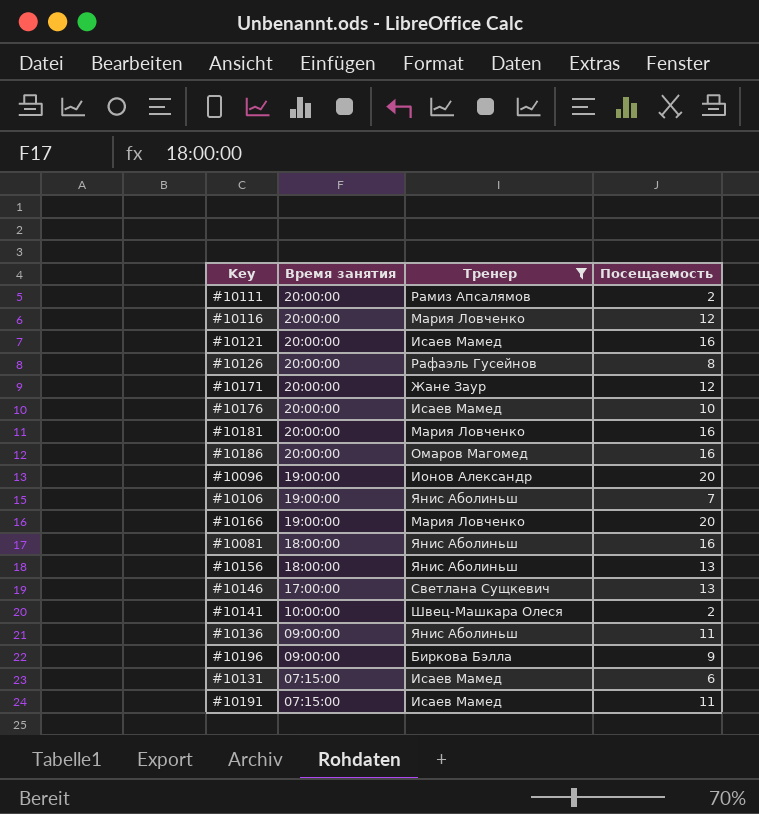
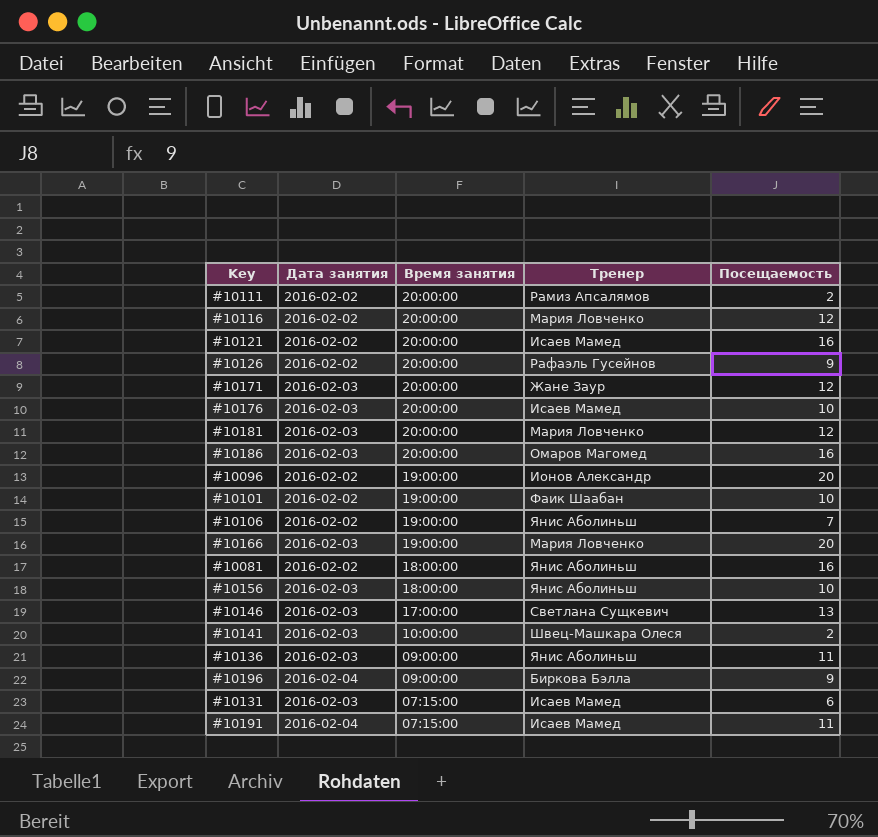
filter: Тренер != Фаик Шаабан -> none
column Дата занятия | position: none -> 2
#10126 | Посещаемость: 8 -> 9
#10181 | Посещаемость: 16 -> 12
#10156 | Посещаемость: 13 -> 10

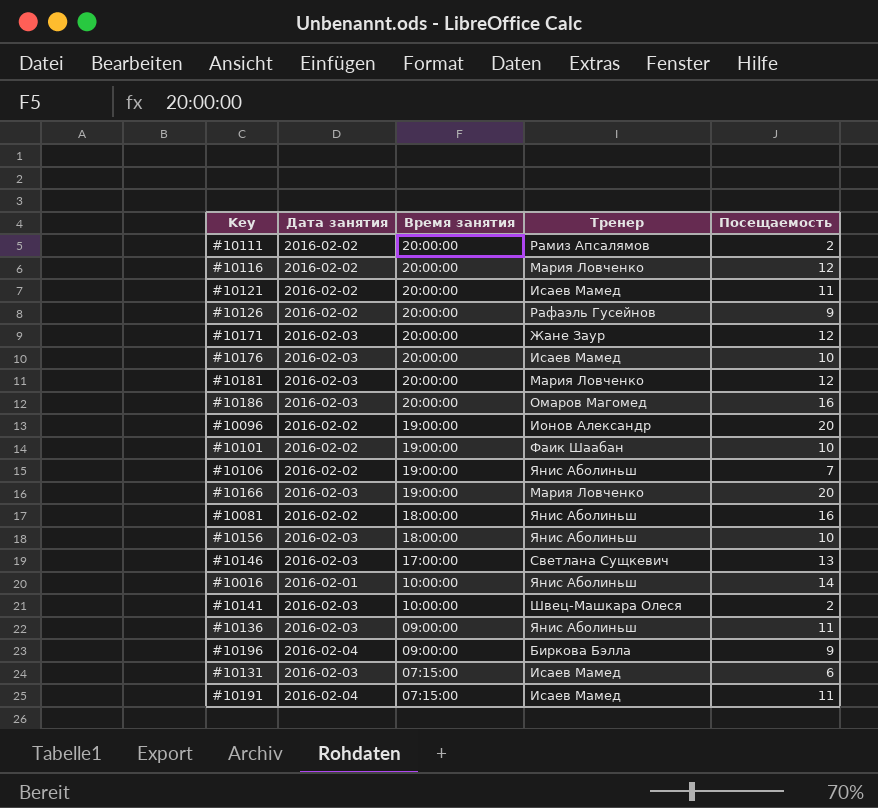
#10121 | Посещаемость: 16 -> 11
row #10016: none -> 2016-02-01 | 10:00:00 | Янис Аболиньш | 14

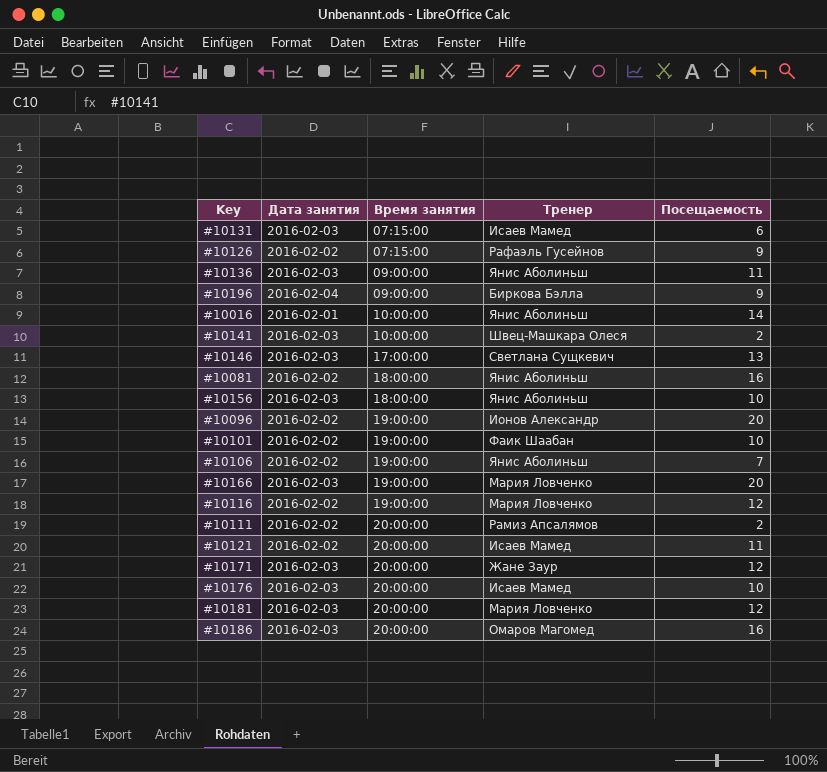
row order: Время занятия descending -> Время занятия ascending
row #10191: 2016-02-04 | 07:15:00 | Исаев Мамед | 11 -> none
#10126 | Время занятия: 20:00:00 -> 07:15:00
#10116 | Время занятия: 20:00:00 -> 19:00:00

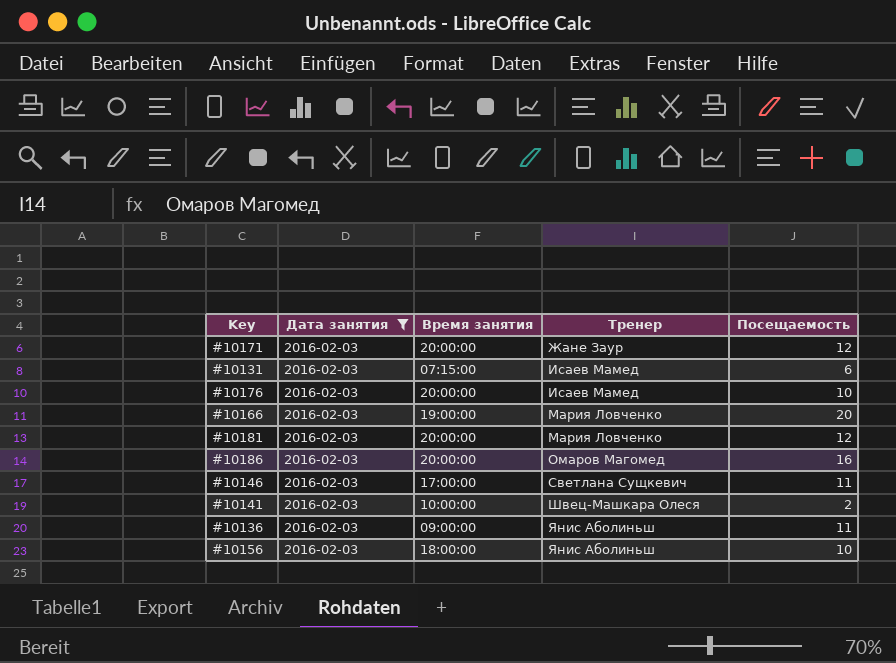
filter: none -> Дата занятия = 2016-02-03
row order: Время занятия ascending -> Тренер ascending
#10146 | Посещаемость: 13 -> 11

